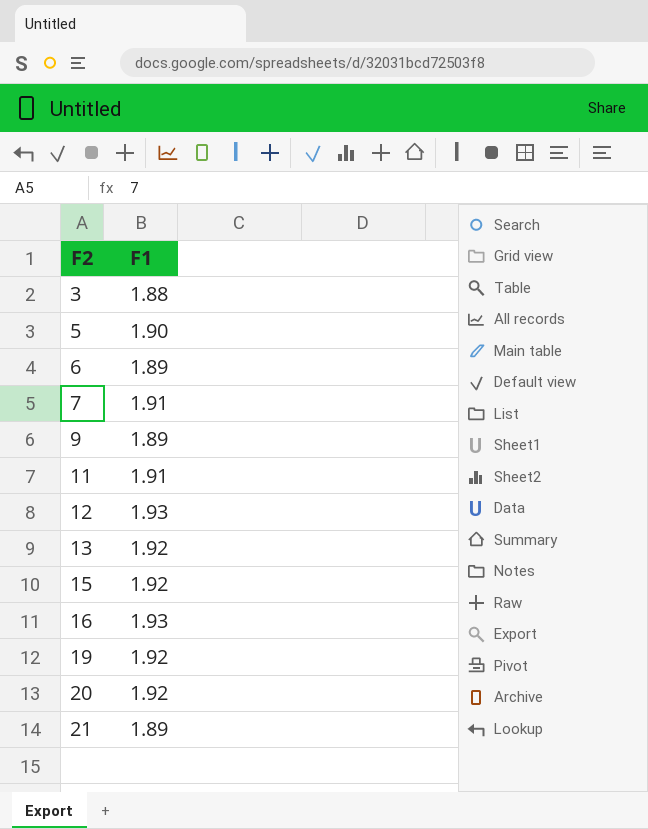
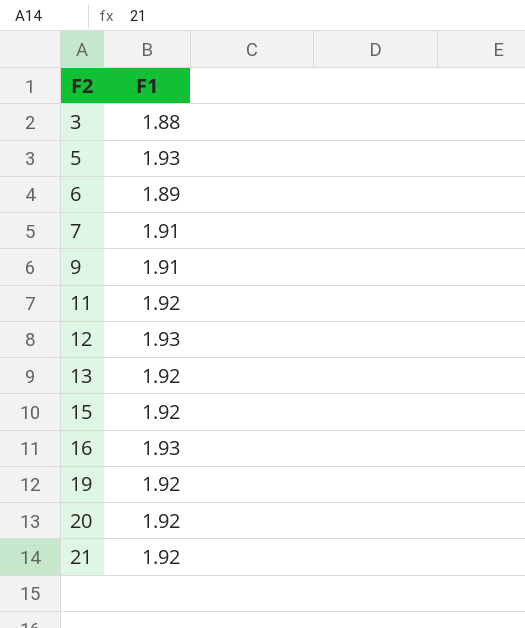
5 | F1: 1.90 -> 1.93
9 | F1: 1.89 -> 1.91
11 | F1: 1.91 -> 1.92
21 | F1: 1.89 -> 1.92

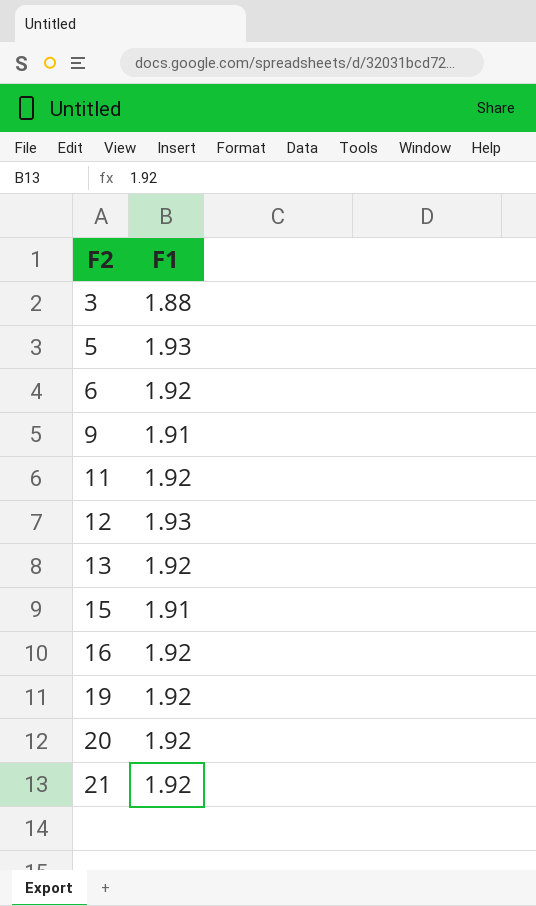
row 7: 1.91 -> none
6 | F1: 1.89 -> 1.92
15 | F1: 1.92 -> 1.91
16 | F1: 1.93 -> 1.92

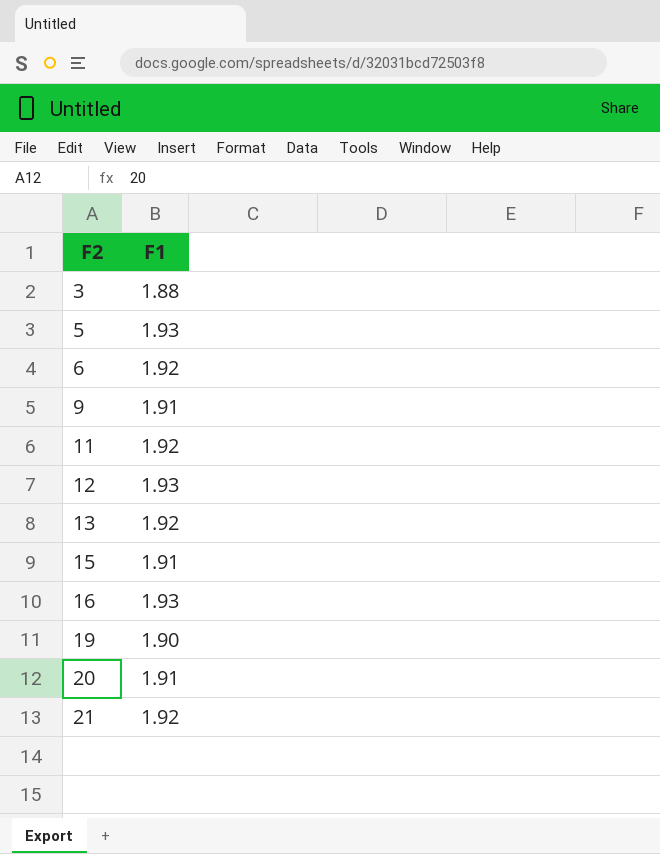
16 | F1: 1.92 -> 1.93
19 | F1: 1.92 -> 1.90
20 | F1: 1.92 -> 1.91

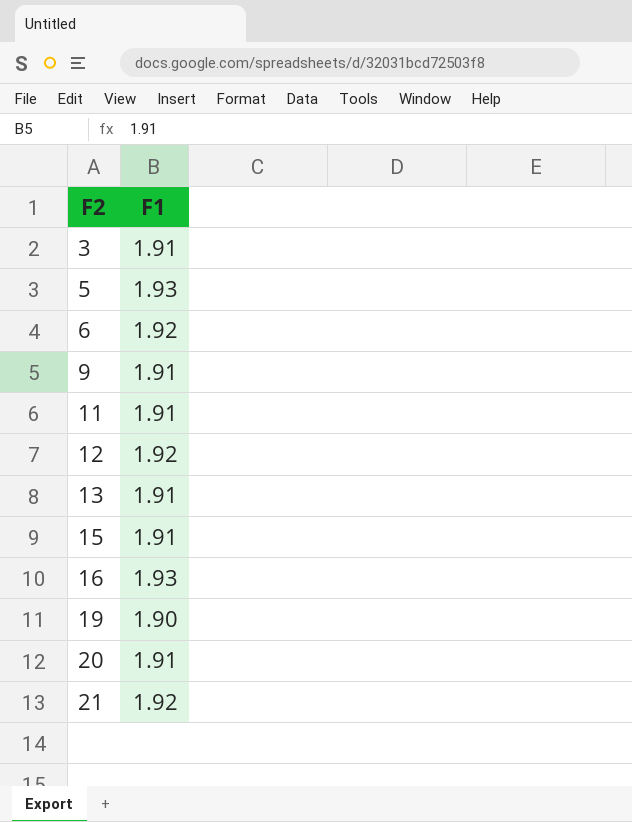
3 | F1: 1.88 -> 1.91
11 | F1: 1.92 -> 1.91
12 | F1: 1.93 -> 1.92
13 | F1: 1.92 -> 1.91

